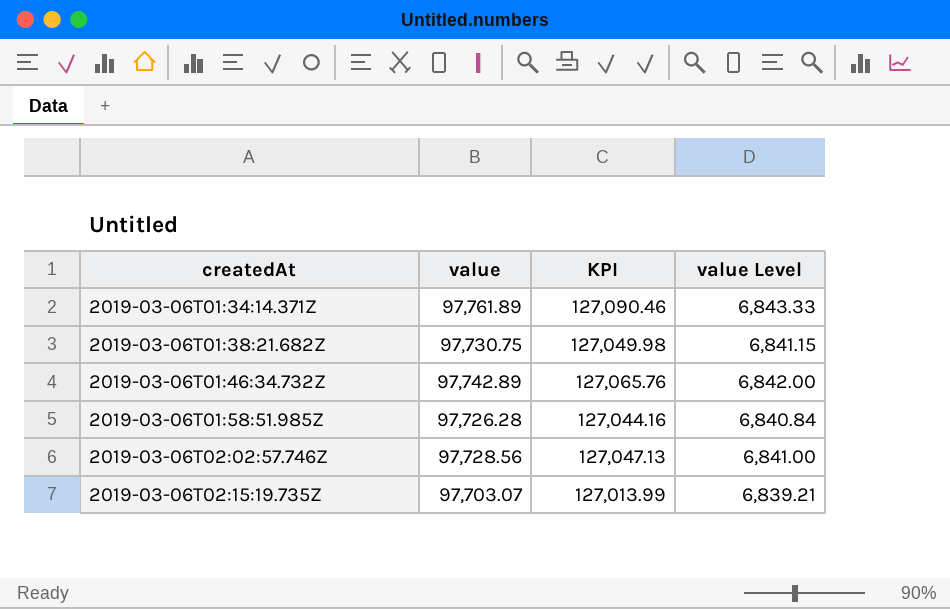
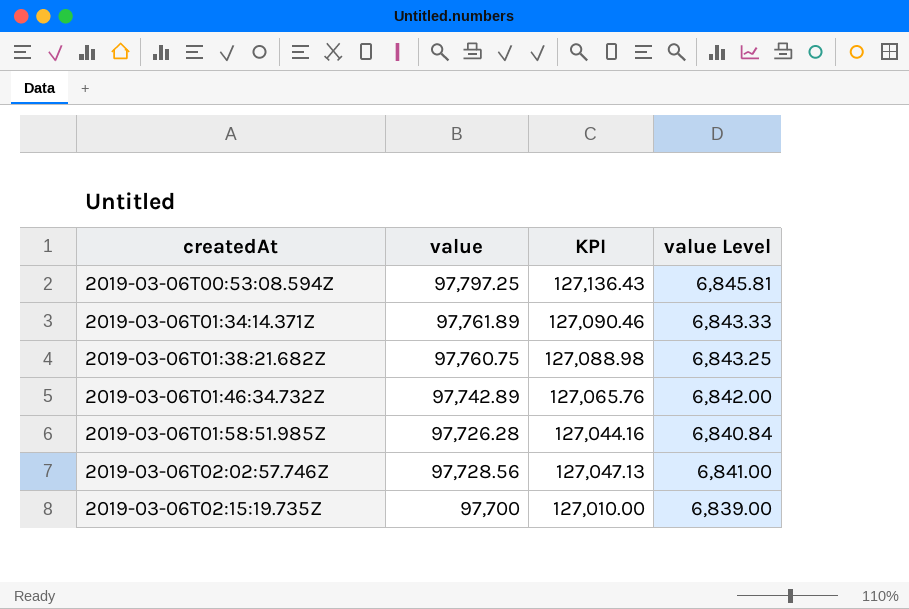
row 2019-03-06T00:53:08.594Z: none -> 97,797.25 | 127,136.43 | 6,845.81
2019-03-06T01:38:21.682Z | value: 97,730.75 -> 97,760.75
2019-03-06T01:38:21.682Z | KPI: 127,049.98 -> 127,088.98
2019-03-06T01:38:21.682Z | value Level: 6,841.15 -> 6,843.25
2019-03-06T02:15:19.735Z | value: 97,703.07 -> 97,700
2019-03-06T02:15:19.735Z | KPI: 127,013.99 -> 127,010.00
2019-03-06T02:15:19.735Z | value Level: 6,839.21 -> 6,839.00

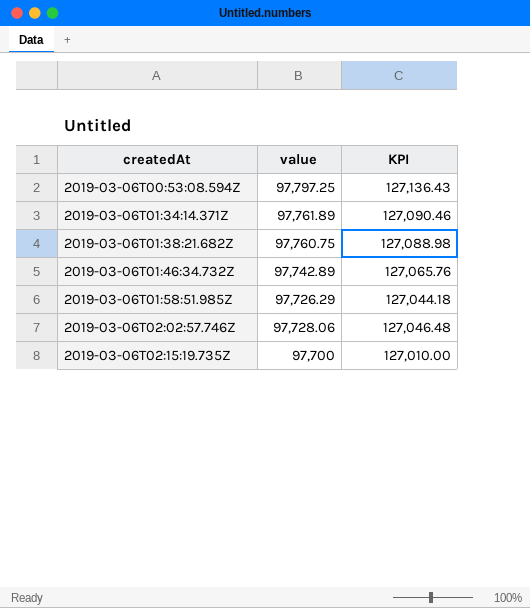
column value Level | formula: [value] * 0.07 -> none
2019-03-06T01:58:51.985Z | value: 97,726.28 -> 97,726.29
2019-03-06T01:58:51.985Z | KPI: 127,044.16 -> 127,044.18
2019-03-06T02:02:57.746Z | value: 97,728.56 -> 97,728.06
2019-03-06T02:02:57.746Z | KPI: 127,047.13 -> 127,046.48

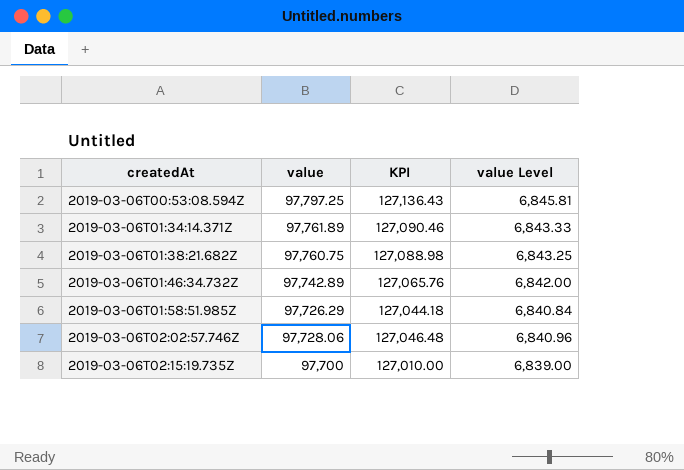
column value Level | formula: none -> [value] * 0.07

